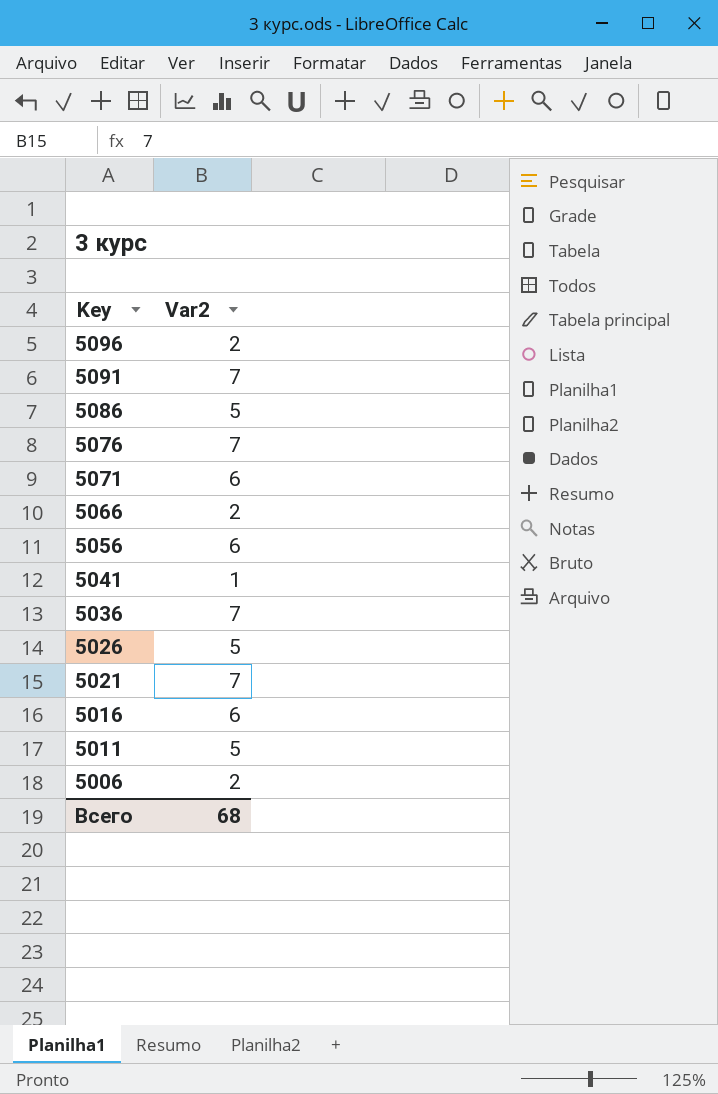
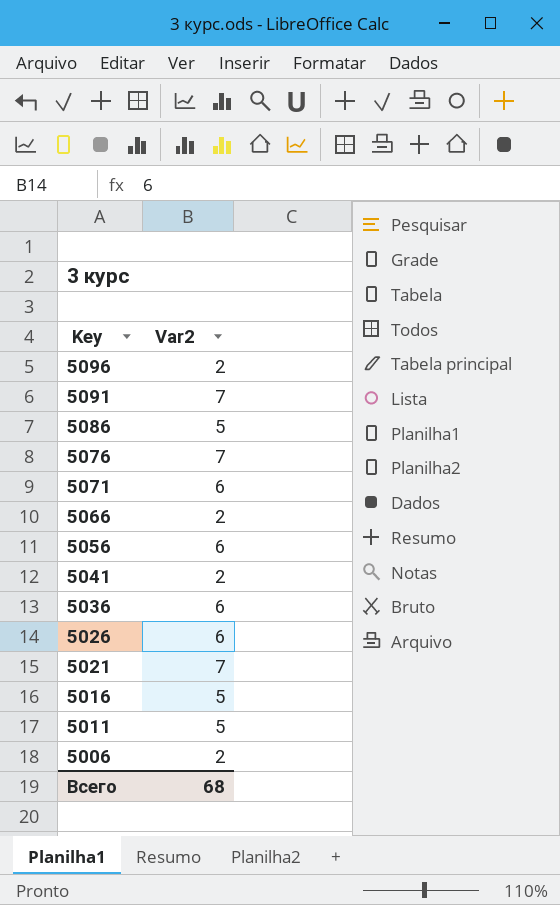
5041 | Var2: 1 -> 2
5036 | Var2: 7 -> 6
5026 | Var2: 5 -> 6
5016 | Var2: 6 -> 5

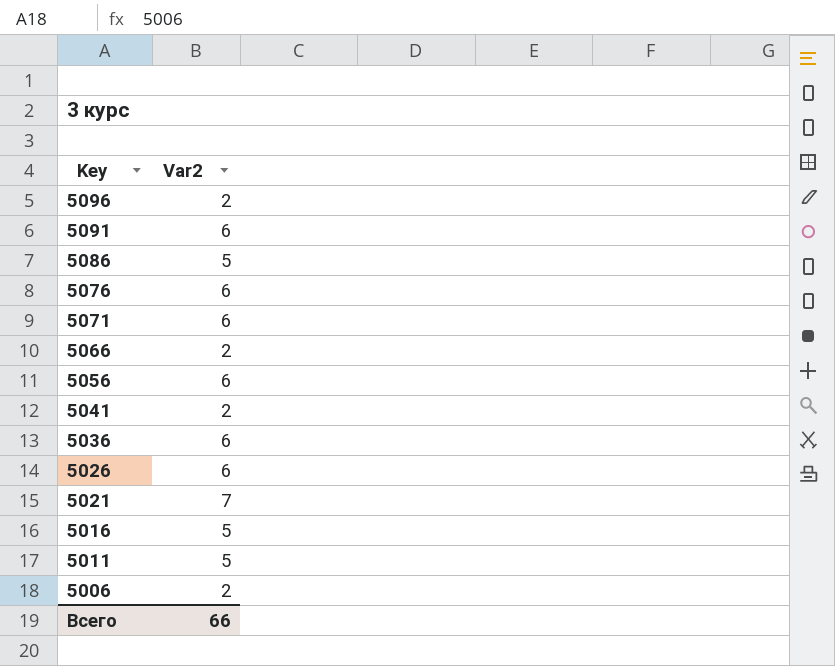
5091 | Var2: 7 -> 6
5076 | Var2: 7 -> 6
Всего | Var2: 68 -> 66

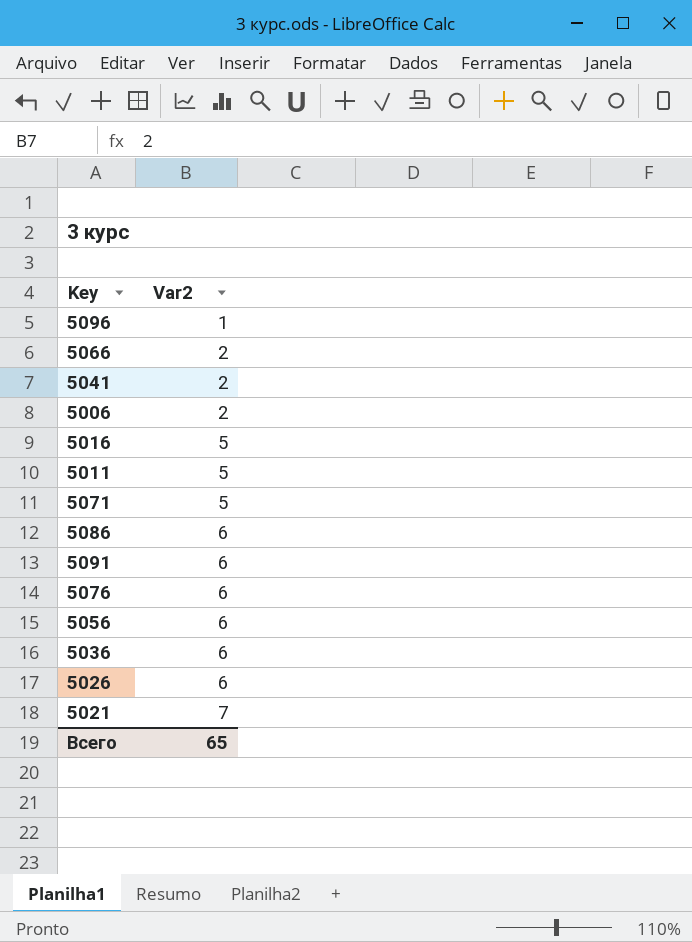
row order: Key descending -> Var2 ascending
5096 | Var2: 2 -> 1
5071 | Var2: 6 -> 5
5086 | Var2: 5 -> 6
Всего | Var2: 66 -> 65

